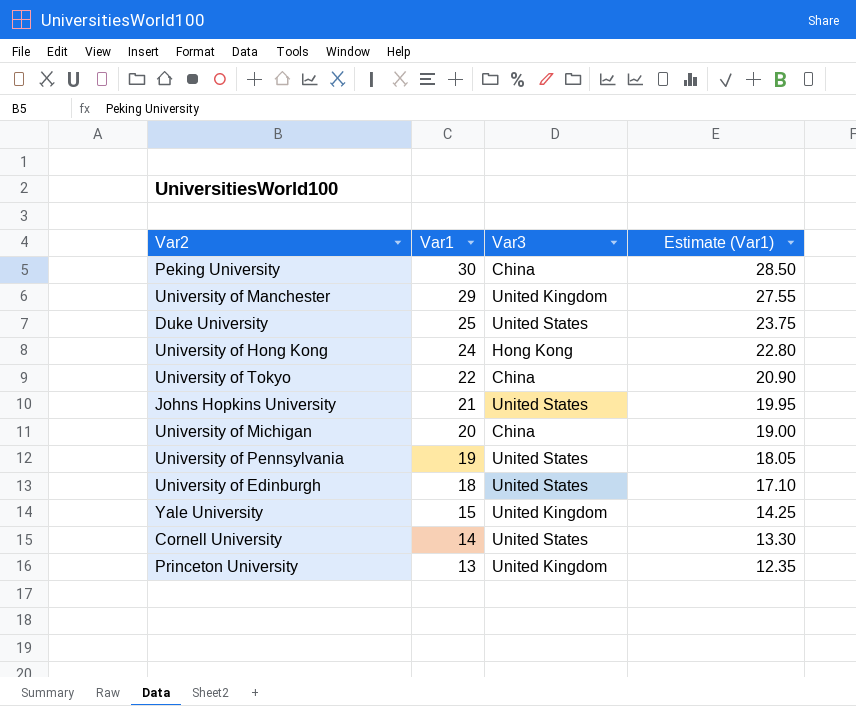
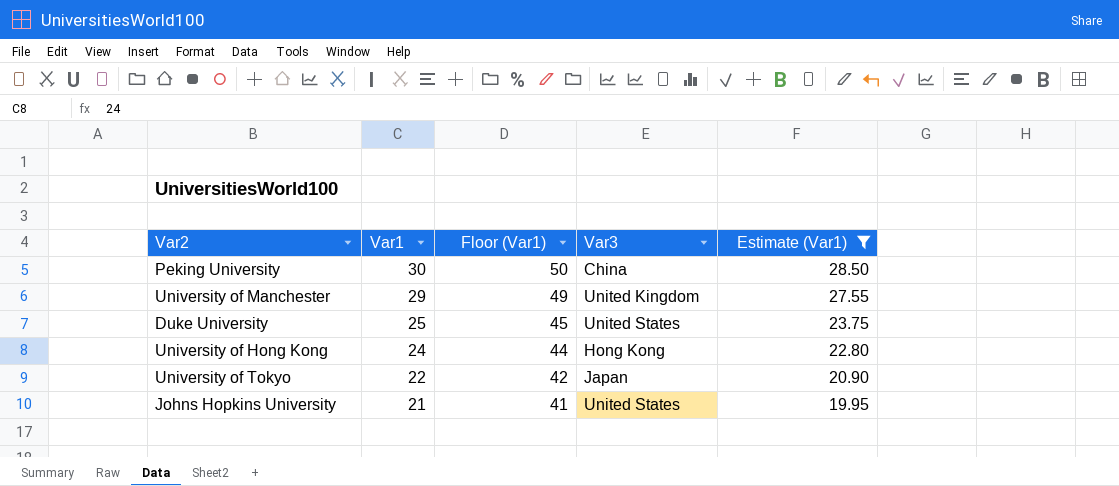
filter: none -> Estimate (Var1) >= 19.95
column Floor (Var1) | formula: none -> [Var1] + 20
University of Tokyo | Var3: China -> Japan

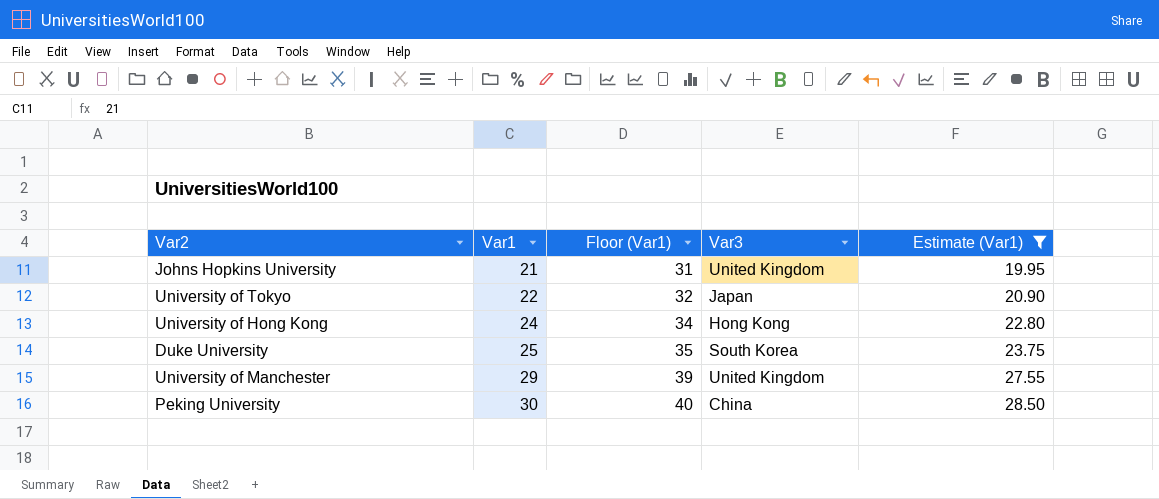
row order: Var1 descending -> Var1 ascending
column Floor (Var1) | formula: [Var1] + 20 -> [Var1] + 10
Johns Hopkins University | Var3: United States -> United Kingdom
Duke University | Var3: United States -> South Korea

